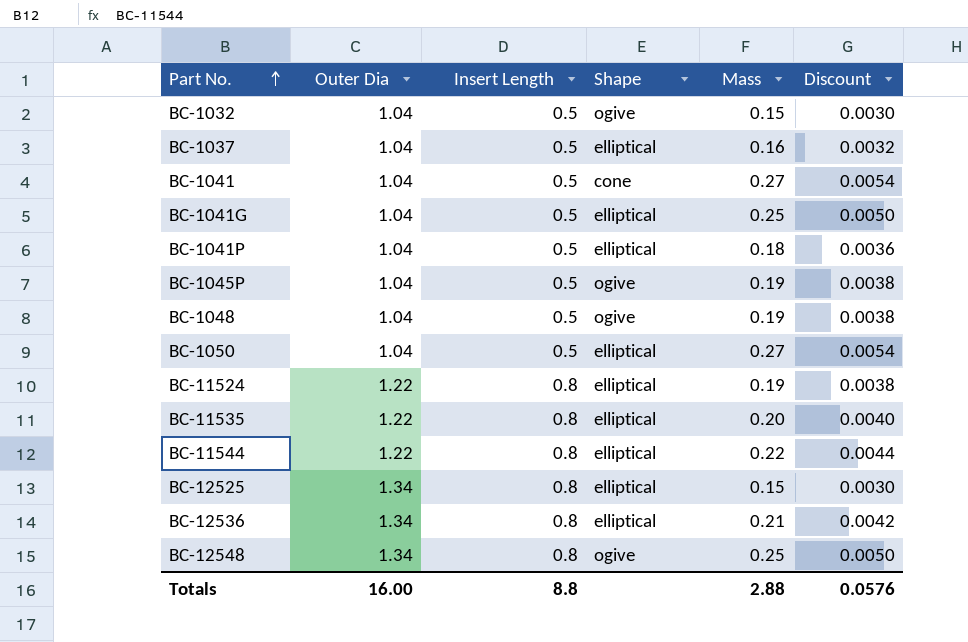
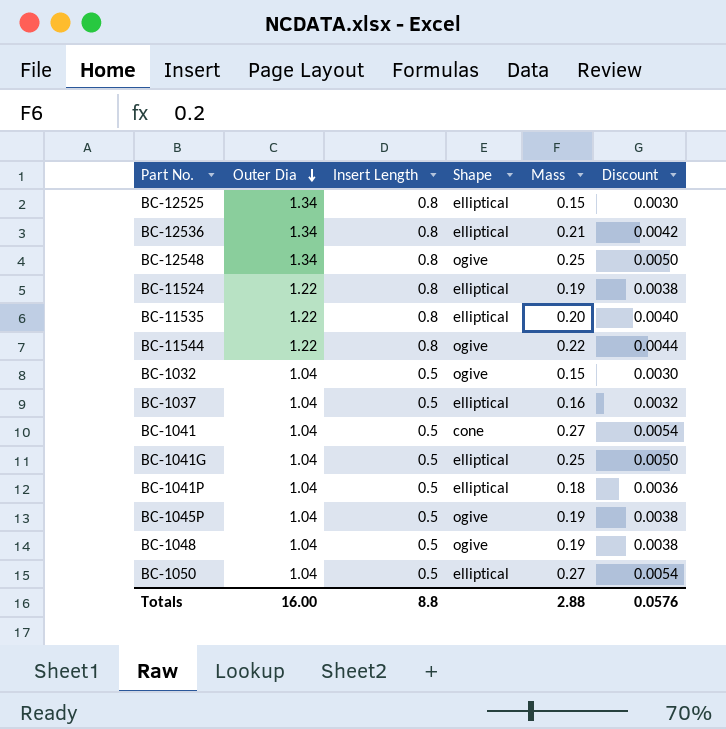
row order: Part No. ascending -> Outer Dia descending
BC-11544 | Shape: elliptical -> ogive

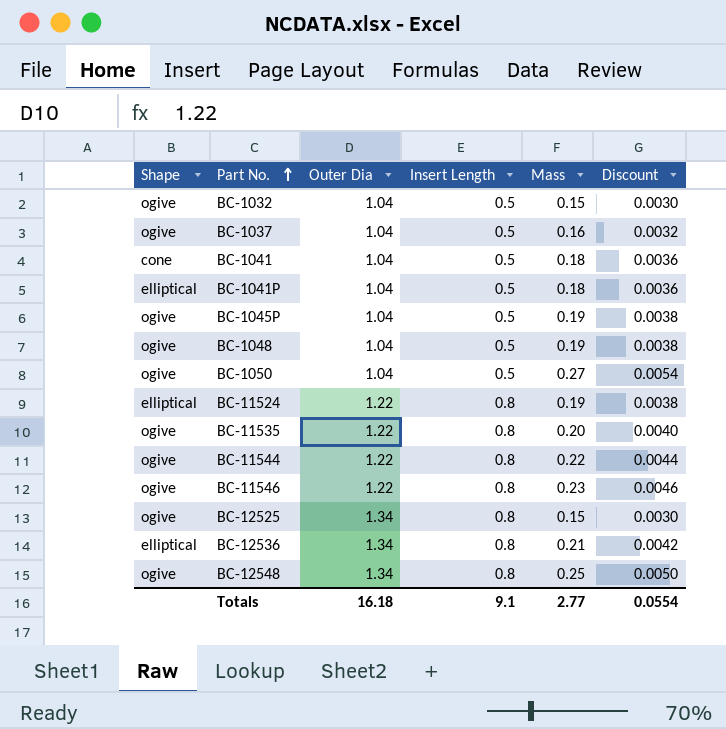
row order: Outer Dia descending -> Part No. ascending
column Shape | position: 4 -> 1
row BC-1041G: 1.04 | 0.5 | elliptical | 0.25 | 0.0050 -> none
BC-1037 | Shape: elliptical -> ogive
BC-1041 | Mass: 0.27 -> 0.18
BC-1041 | Discount: 0.0054 -> 0.0036
BC-1050 | Shape: elliptical -> ogive
BC-11535 | Shape: elliptical -> ogive
row BC-11546: none -> ogive | 1.22 | 0.8 | 0.23 | 0.0046
BC-12525 | Shape: elliptical -> ogive
Totals | Outer Dia: 16.00 -> 16.18
Totals | Insert Length: 8.8 -> 9.1
Totals | Mass: 2.88 -> 2.77
Totals | Discount: 0.0576 -> 0.0554

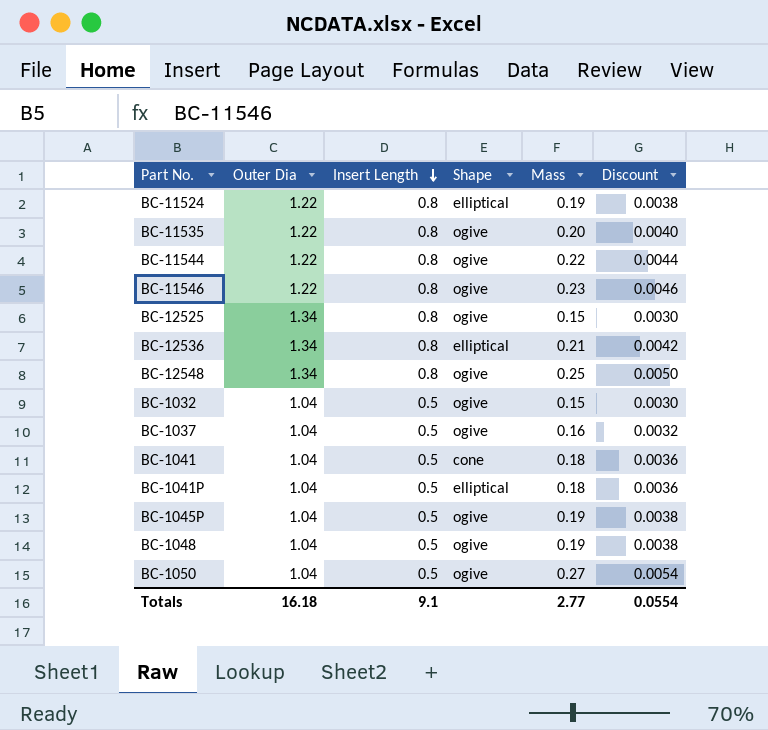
row order: Part No. ascending -> Insert Length descending
column Shape | position: 1 -> 4

